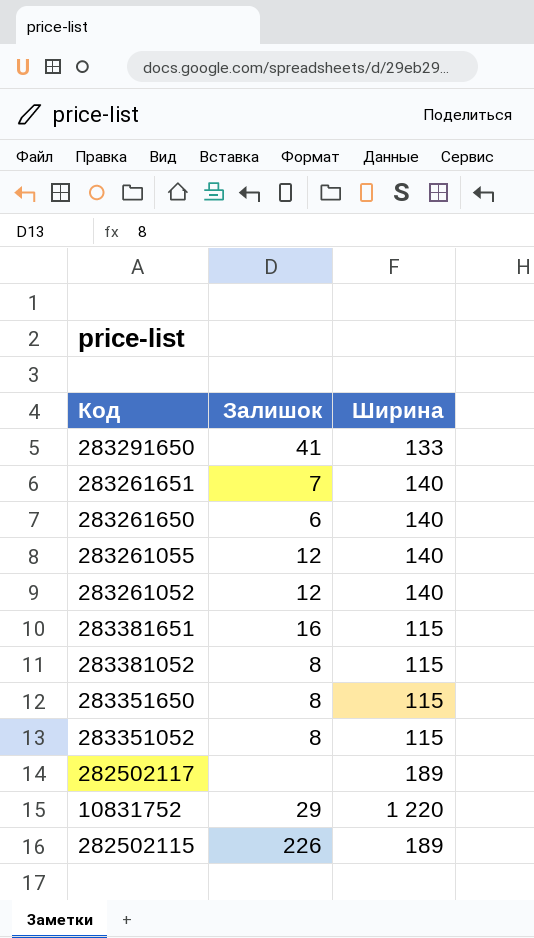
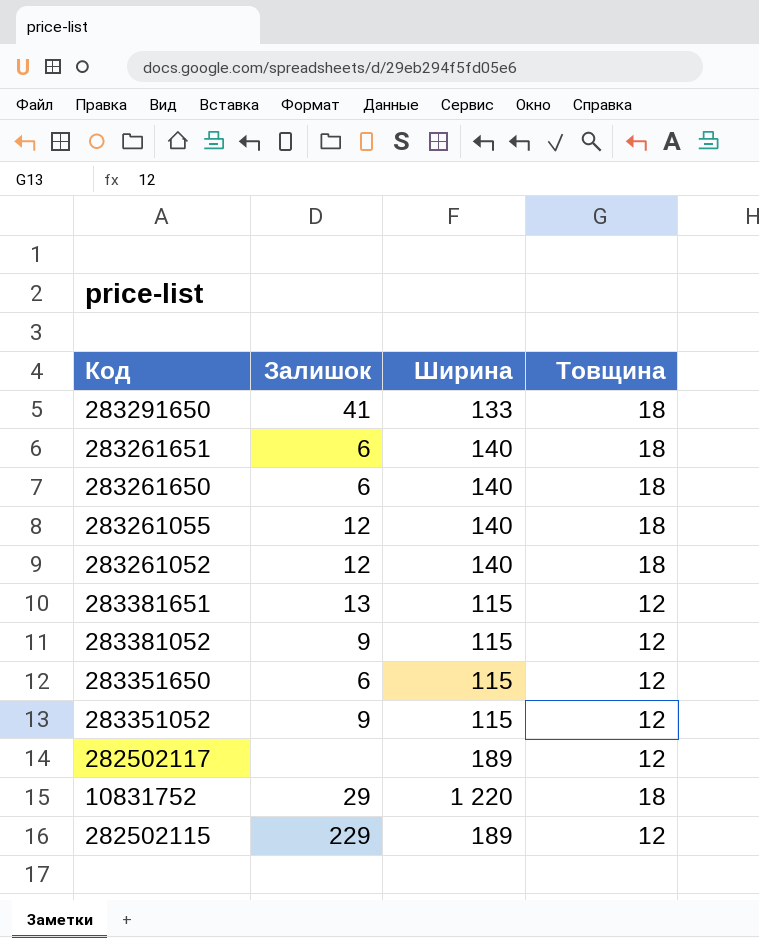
column Товщина | position: none -> 4
283261651 | Залишок: 7 -> 6
283381651 | Залишок: 16 -> 13
283381052 | Залишок: 8 -> 9
283351650 | Залишок: 8 -> 6
283351052 | Залишок: 8 -> 9
282502115 | Залишок: 226 -> 229

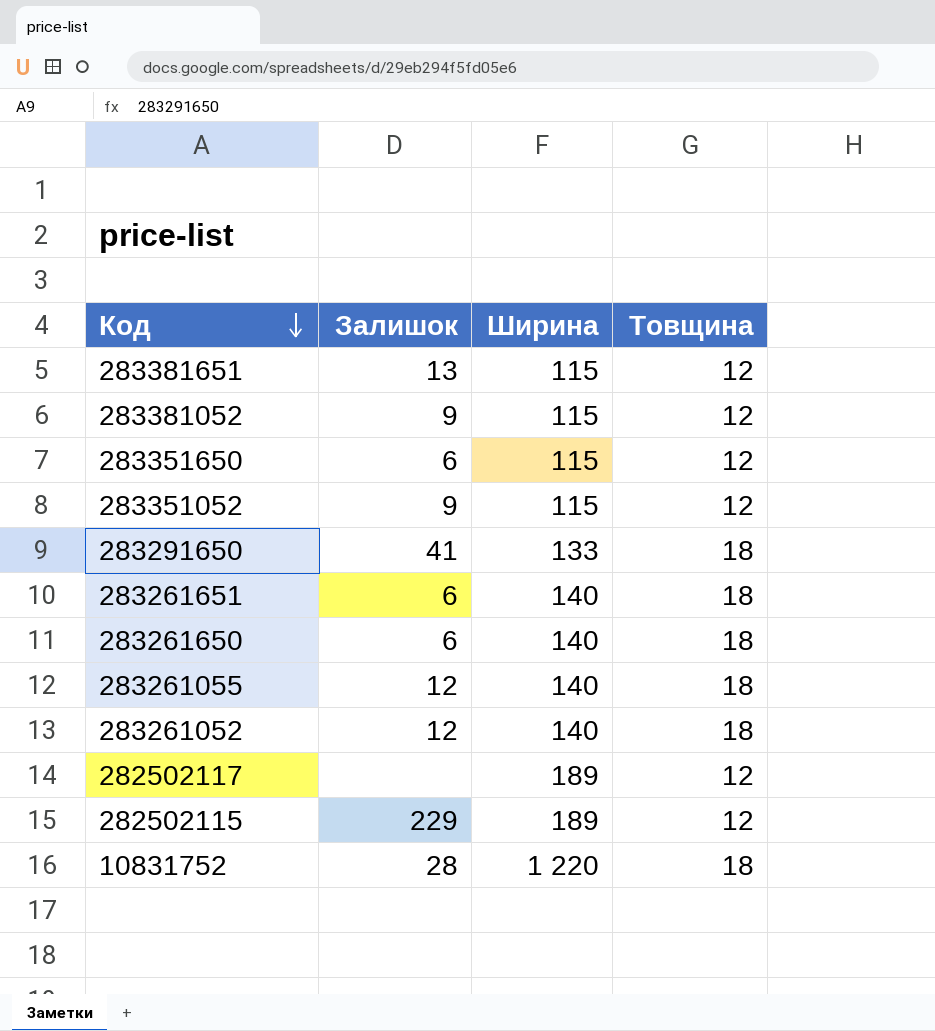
row order: none -> Код descending
10831752 | Залишок: 29 -> 28

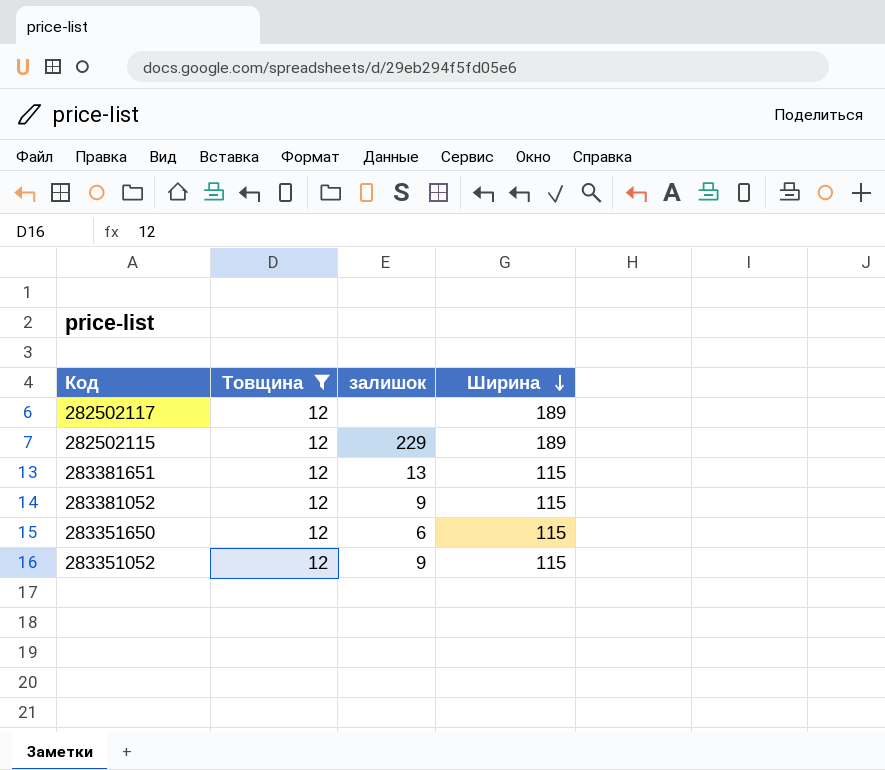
filter: none -> Товщина = 12
row order: Код descending -> Ширина descending
column Товщина | position: 4 -> 2
column name: Залишок -> залишок

